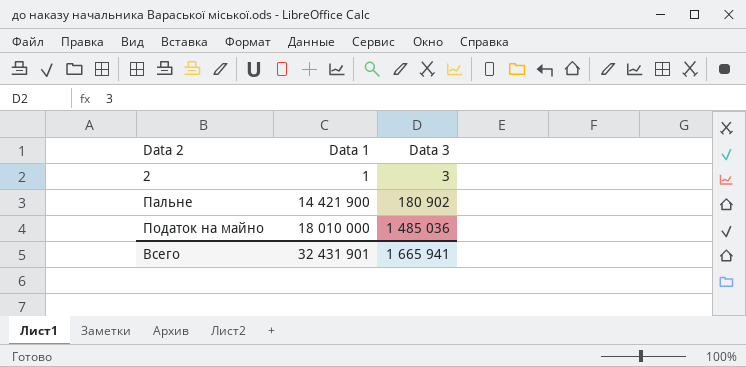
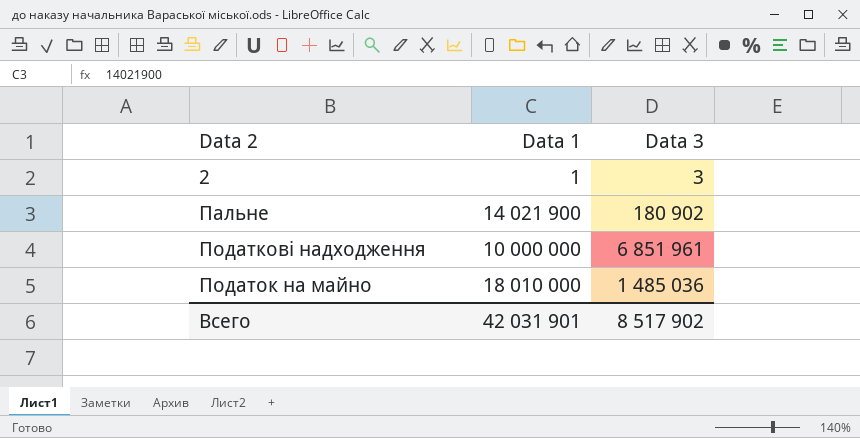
Пальне | Data 1: 14 421 900 -> 14 021 900
row Податкові надходження: none -> 10 000 000 | 6 851 961
Всего | Data 1: 32 431 901 -> 42 031 901
Всего | Data 3: 1 665 941 -> 8 517 902

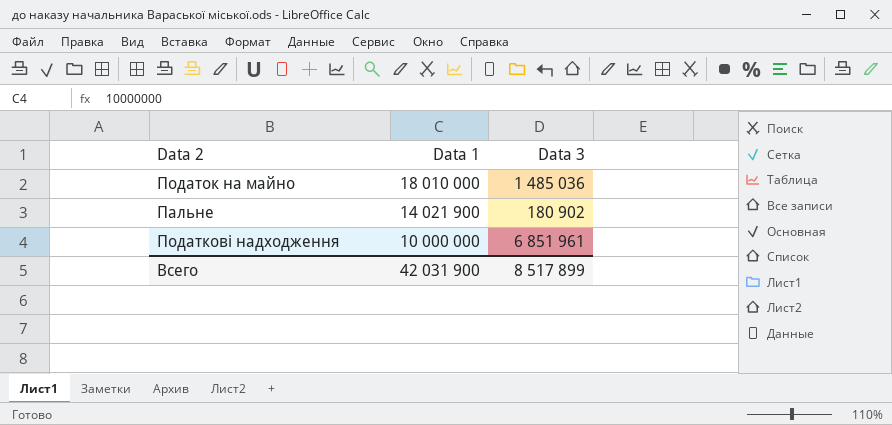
row order: Data 2 ascending -> Data 1 descending
row 2: 1 | 3 -> none
Всего | Data 1: 42 031 901 -> 42 031 900
Всего | Data 3: 8 517 902 -> 8 517 899

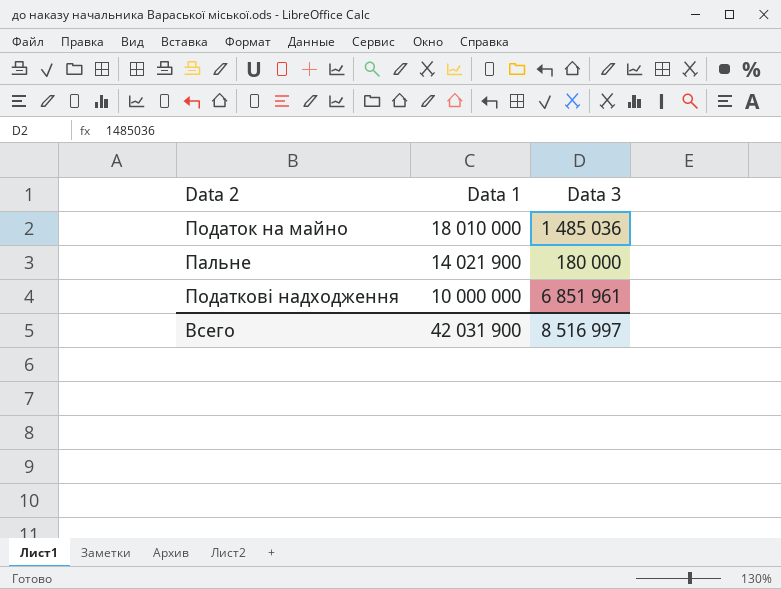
Пальне | Data 3: 180 902 -> 180 000
Всего | Data 3: 8 517 899 -> 8 516 997

